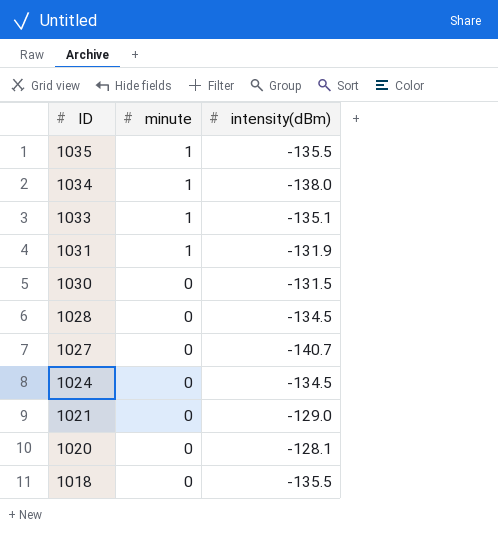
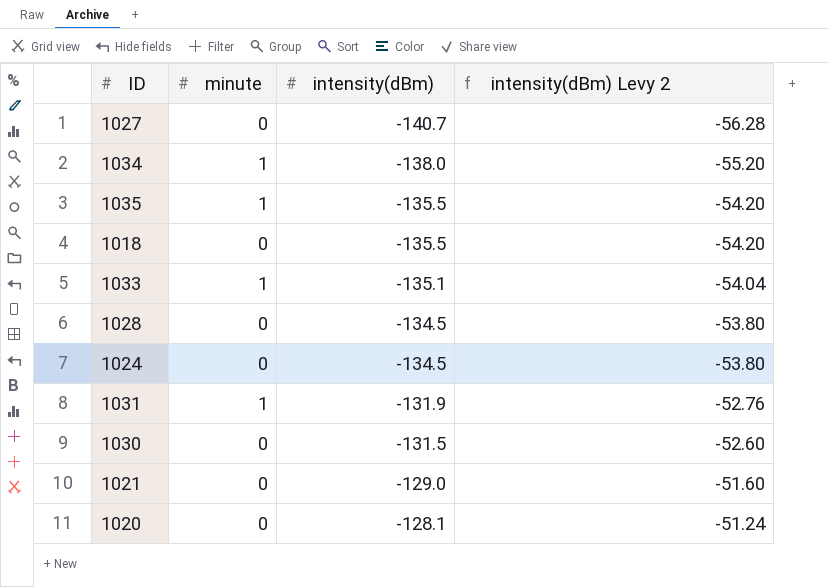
row order: ID descending -> intensity(dBm) ascending
column intensity(dBm) Levy 2 | formula: none -> [intensity(dBm)] * 0.4

